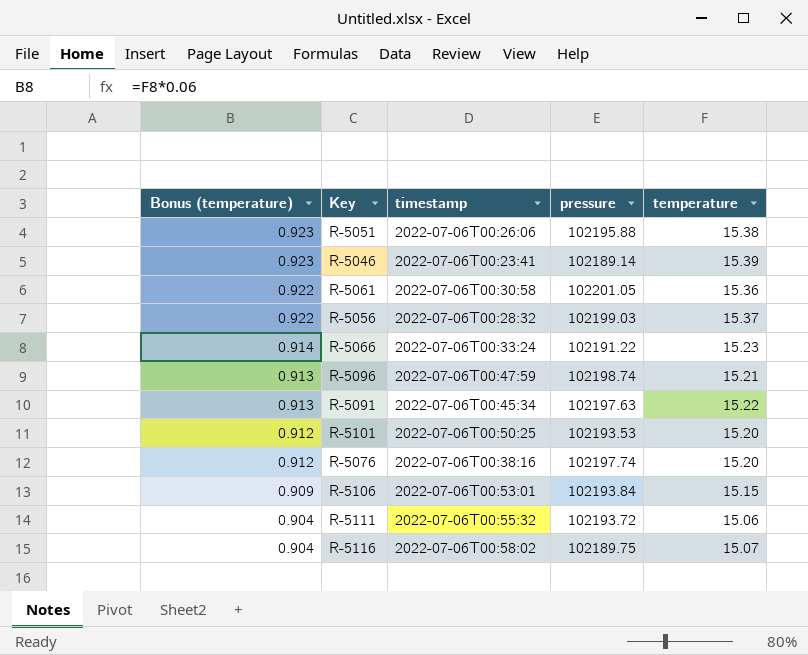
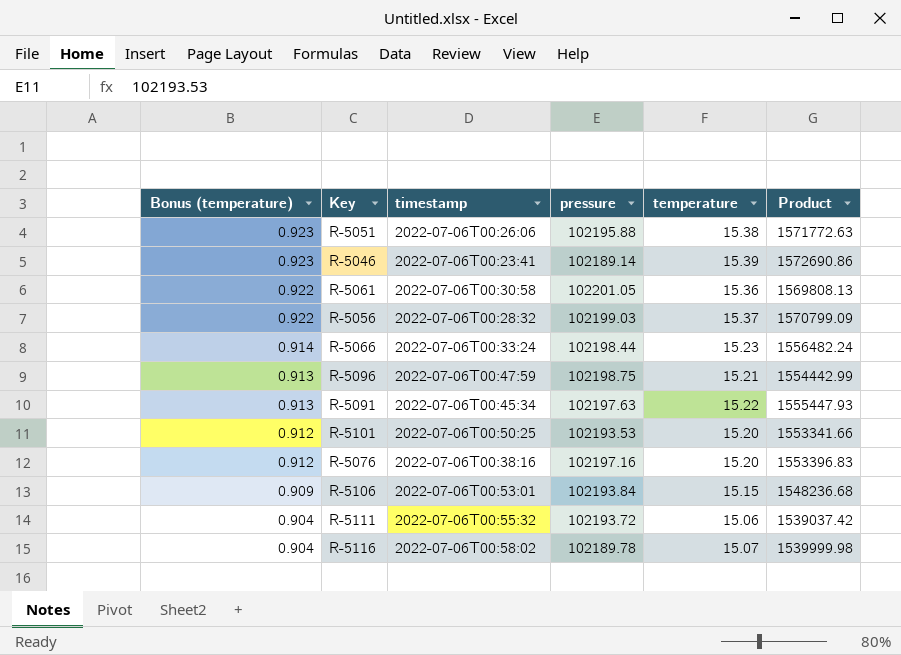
column Product | formula: none -> [pressure] * [temperature]
R-5066 | pressure: 102191.22 -> 102198.44
R-5096 | pressure: 102198.74 -> 102198.75
R-5076 | pressure: 102197.74 -> 102197.16
R-5116 | pressure: 102189.75 -> 102189.78

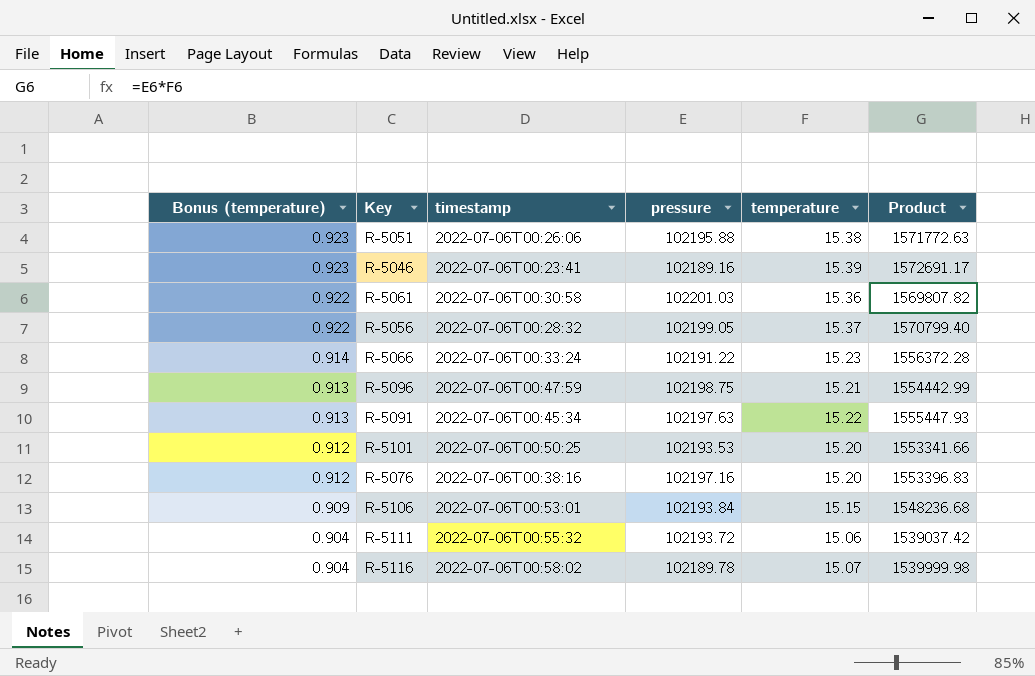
R-5046 | pressure: 102189.14 -> 102189.16
R-5046 | Product: 1572690.86 -> 1572691.17
R-5061 | pressure: 102201.05 -> 102201.03
R-5061 | Product: 1569808.13 -> 1569807.82
R-5056 | pressure: 102199.03 -> 102199.05
R-5056 | Product: 1570799.09 -> 1570799.40
R-5066 | pressure: 102198.44 -> 102191.22
R-5066 | Product: 1556482.24 -> 1556372.28

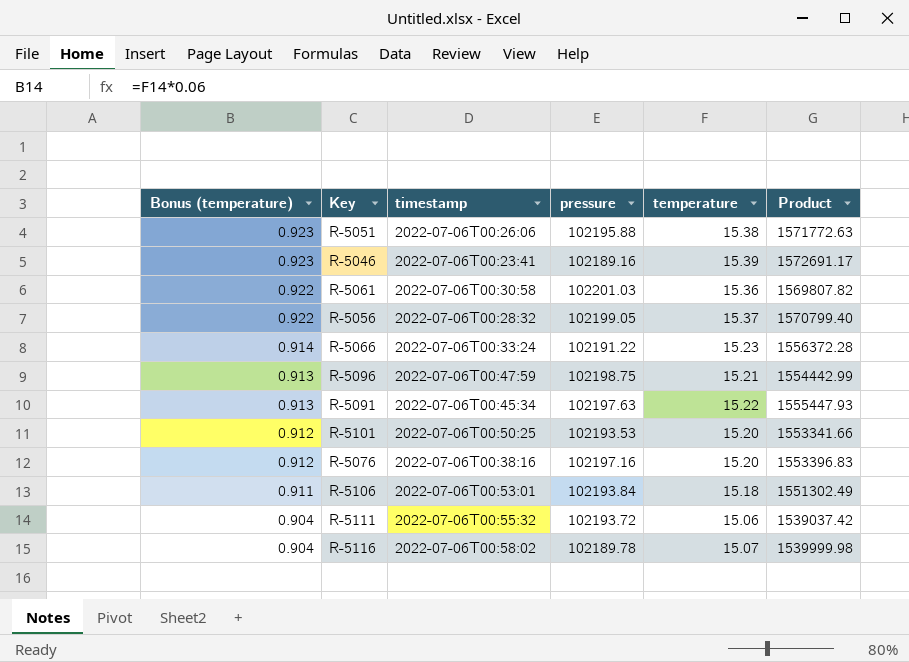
R-5106 | Bonus (temperature): 0.909 -> 0.911
R-5106 | temperature: 15.15 -> 15.18
R-5106 | Product: 1548236.68 -> 1551302.49

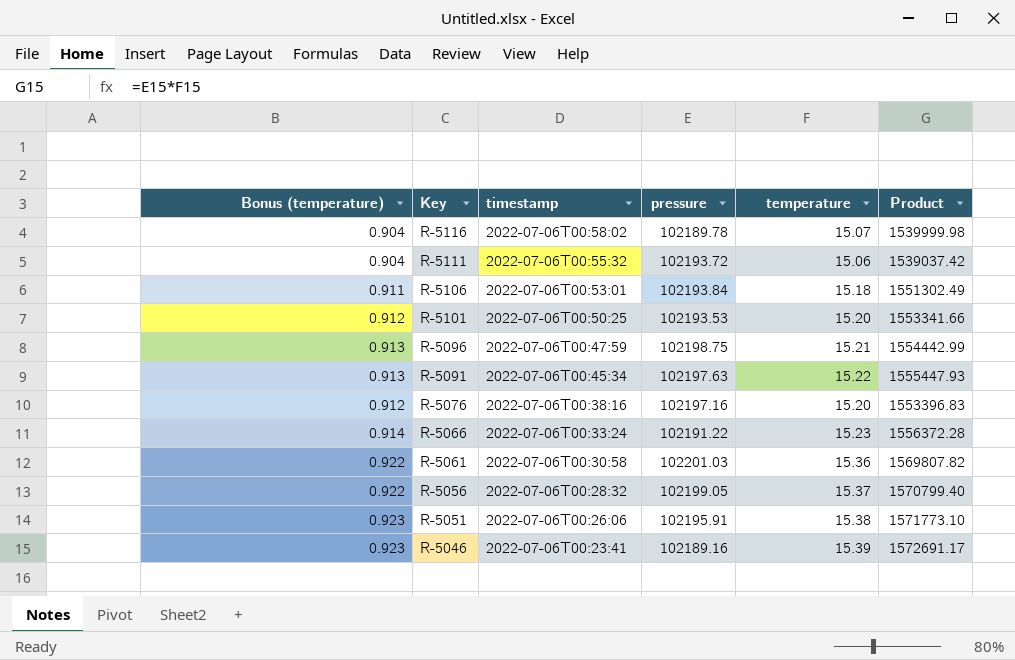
row order: Bonus (temperature) descending -> Key descending
R-5051 | pressure: 102195.88 -> 102195.91
R-5051 | Product: 1571772.63 -> 1571773.10

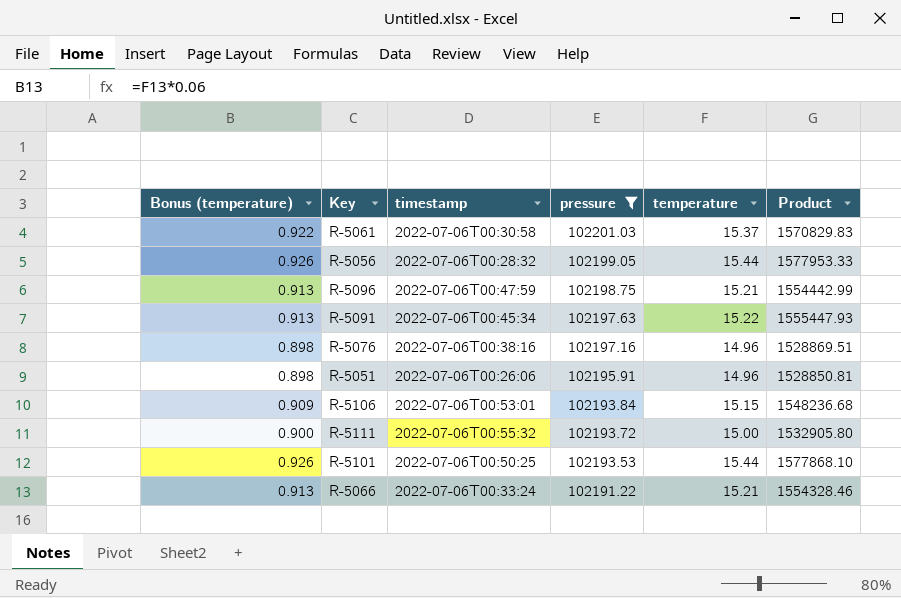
filter: none -> pressure >= 102191.22
row order: Key descending -> pressure descending
R-5061 | temperature: 15.36 -> 15.37
R-5061 | Product: 1569807.82 -> 1570829.83
R-5056 | Bonus (temperature): 0.922 -> 0.926
R-5056 | temperature: 15.37 -> 15.44
R-5056 | Product: 1570799.40 -> 1577953.33
R-5076 | Bonus (temperature): 0.912 -> 0.898
R-5076 | temperature: 15.20 -> 14.96
R-5076 | Product: 1553396.83 -> 1528869.51
R-5051 | Bonus (temperature): 0.923 -> 0.898
R-5051 | temperature: 15.38 -> 14.96
R-5051 | Product: 1571773.10 -> 1528850.81
R-5106 | Bonus (temperature): 0.911 -> 0.909
R-5106 | temperature: 15.18 -> 15.15
R-5106 | Product: 1551302.49 -> 1548236.68
R-5111 | Bonus (temperature): 0.904 -> 0.900
R-5111 | temperature: 15.06 -> 15.00
R-5111 | Product: 1539037.42 -> 1532905.80
R-5101 | Bonus (temperature): 0.912 -> 0.926
R-5101 | temperature: 15.20 -> 15.44
R-5101 | Product: 1553341.66 -> 1577868.10
R-5066 | Bonus (temperature): 0.914 -> 0.913
R-5066 | temperature: 15.23 -> 15.21
R-5066 | Product: 1556372.28 -> 1554328.46

